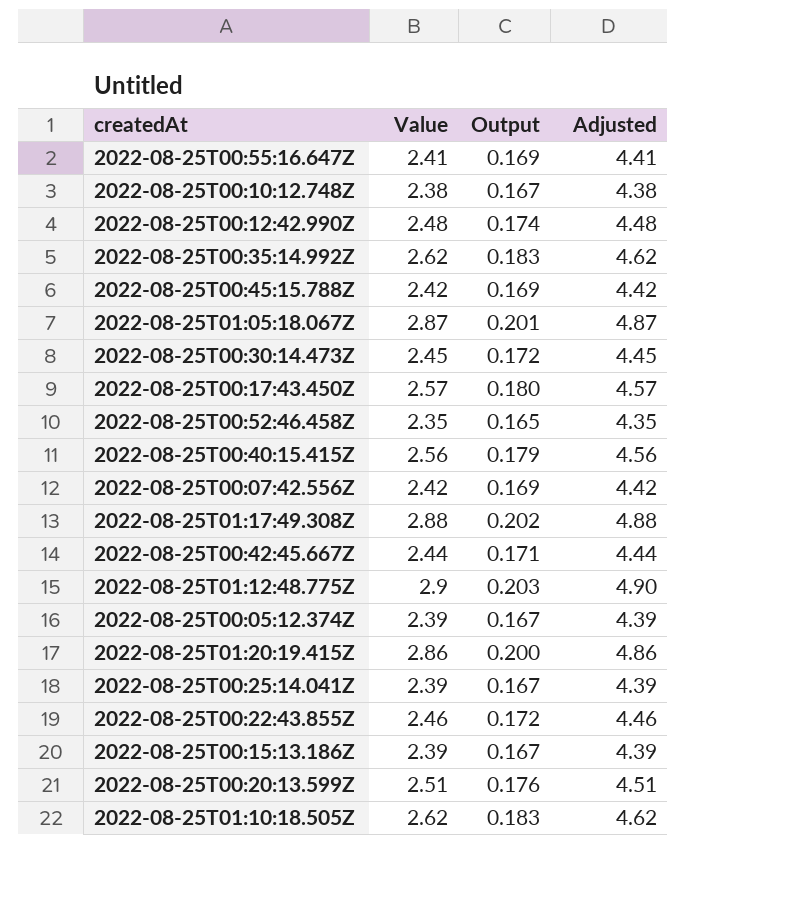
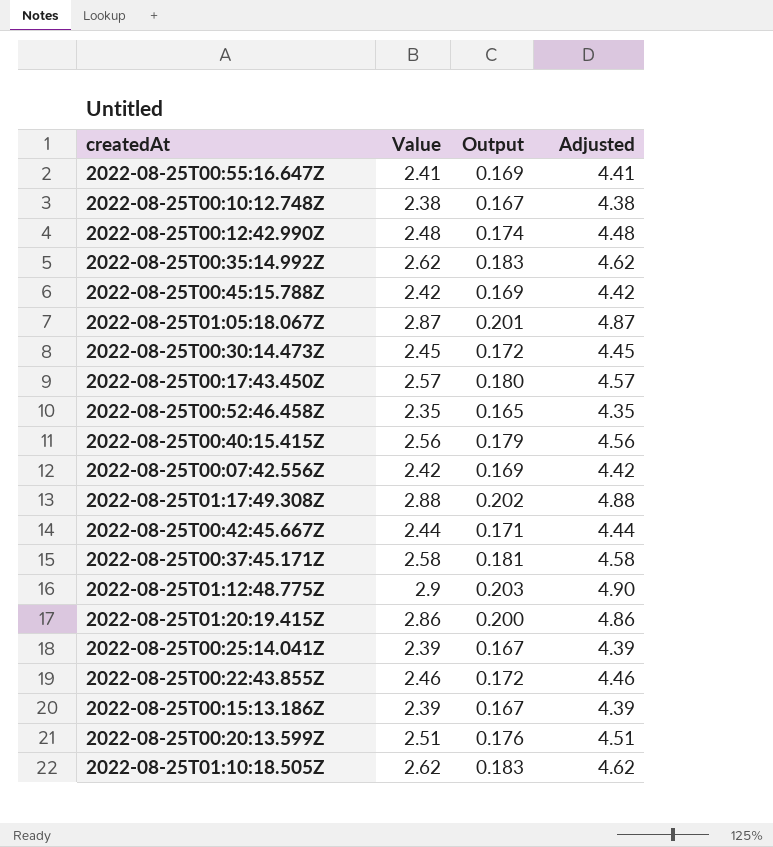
row 2022-08-25T00:05:12.374Z: 2.39 | 0.167 | 4.39 -> none
row 2022-08-25T00:37:45.171Z: none -> 2.58 | 0.181 | 4.58

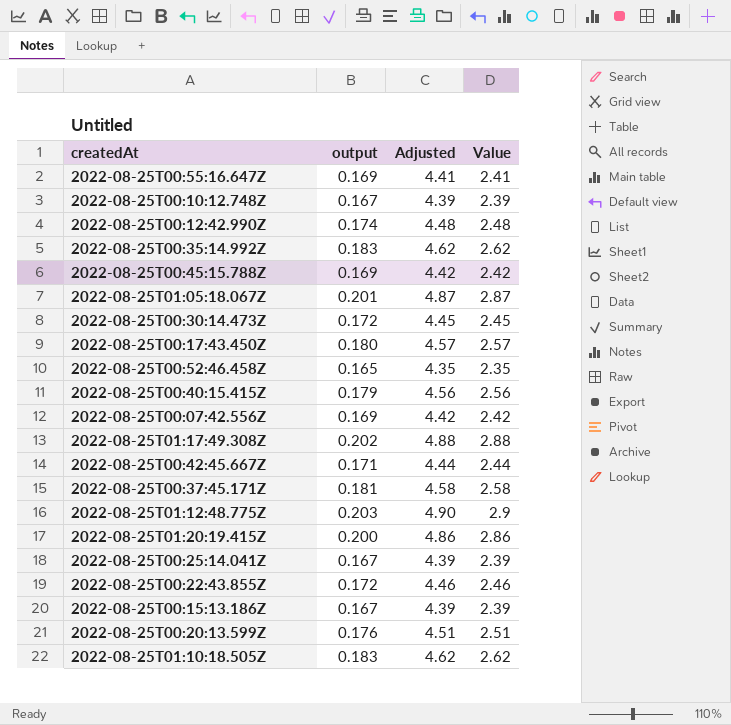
column name: Output -> output
column Value | position: 2 -> 4
2022-08-25T00:10:12.748Z | Adjusted: 4.38 -> 4.39
2022-08-25T00:10:12.748Z | Value: 2.38 -> 2.39

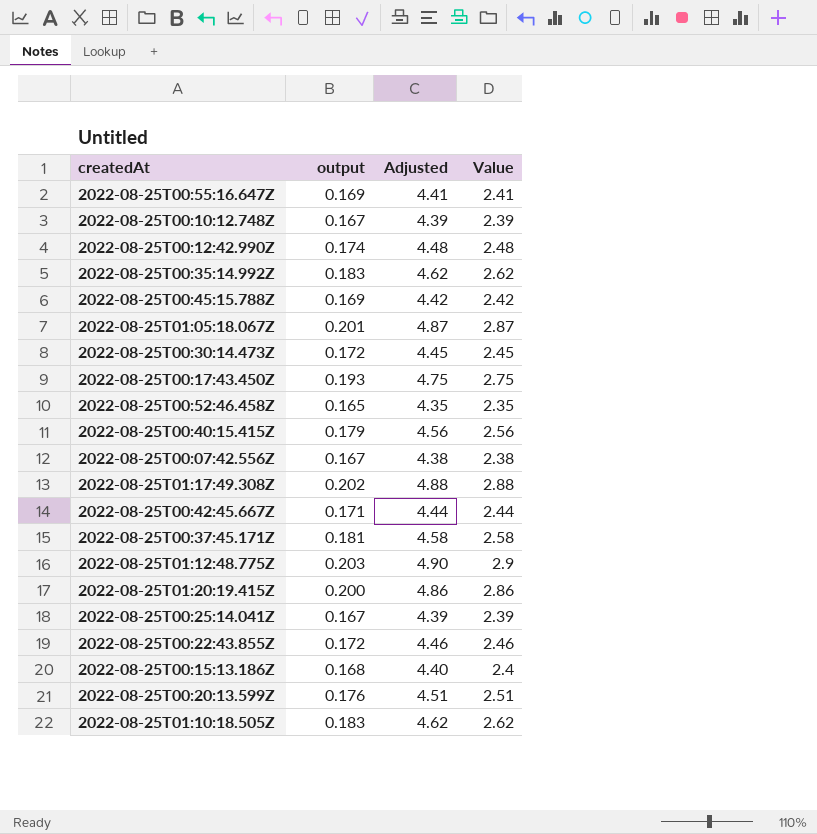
2022-08-25T00:17:43.450Z | output: 0.180 -> 0.193
2022-08-25T00:17:43.450Z | Adjusted: 4.57 -> 4.75
2022-08-25T00:17:43.450Z | Value: 2.57 -> 2.75
2022-08-25T00:07:42.556Z | output: 0.169 -> 0.167
2022-08-25T00:07:42.556Z | Adjusted: 4.42 -> 4.38
2022-08-25T00:07:42.556Z | Value: 2.42 -> 2.38
2022-08-25T00:15:13.186Z | output: 0.167 -> 0.168
2022-08-25T00:15:13.186Z | Adjusted: 4.39 -> 4.40
2022-08-25T00:15:13.186Z | Value: 2.39 -> 2.4

